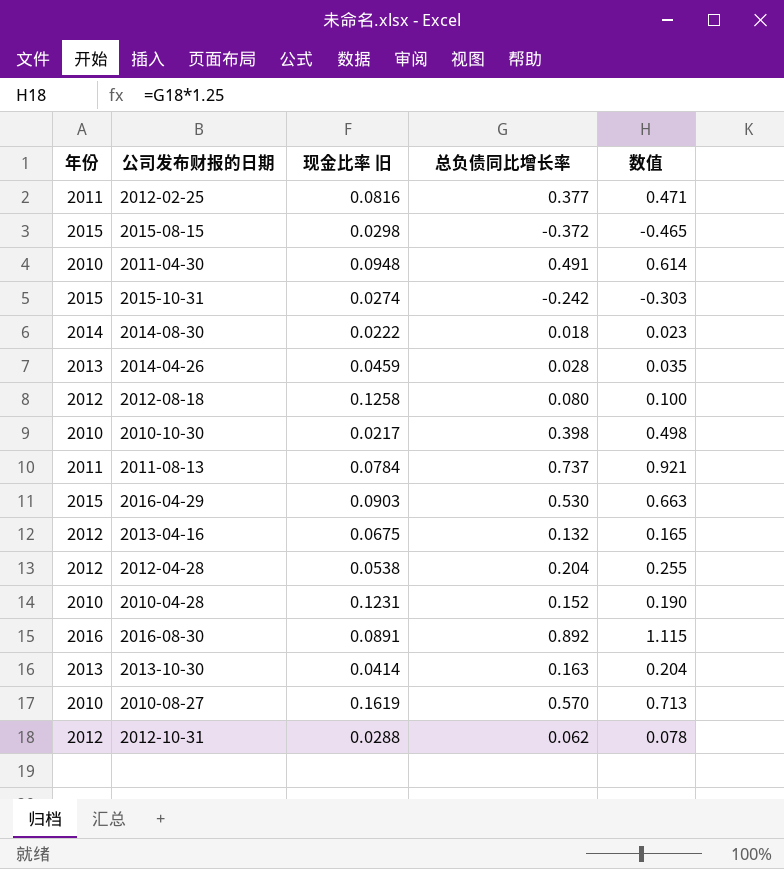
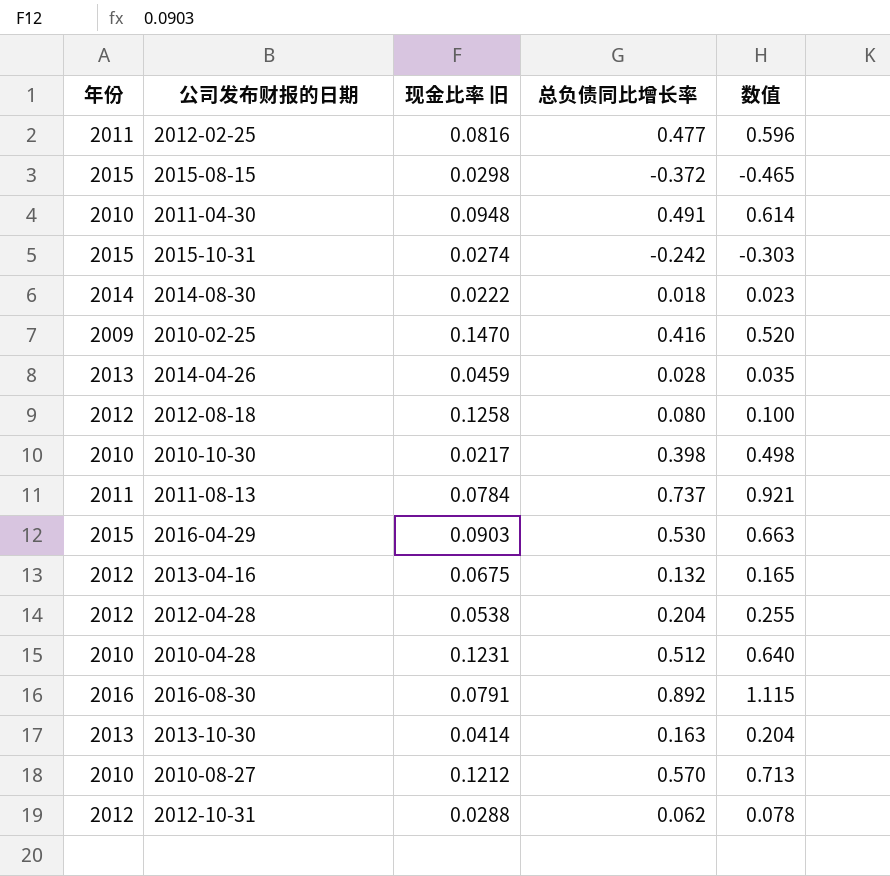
2012-02-25 | 总负债同比增长率: 0.377 -> 0.477
2012-02-25 | 数值: 0.471 -> 0.596
row 2010-02-25: none -> 2009 | 0.1470 | 0.416 | 0.520
2010-04-28 | 总负债同比增长率: 0.152 -> 0.512
2010-04-28 | 数值: 0.190 -> 0.640
2016-08-30 | 现金比率 旧: 0.0891 -> 0.0791
2010-08-27 | 现金比率 旧: 0.1619 -> 0.1212

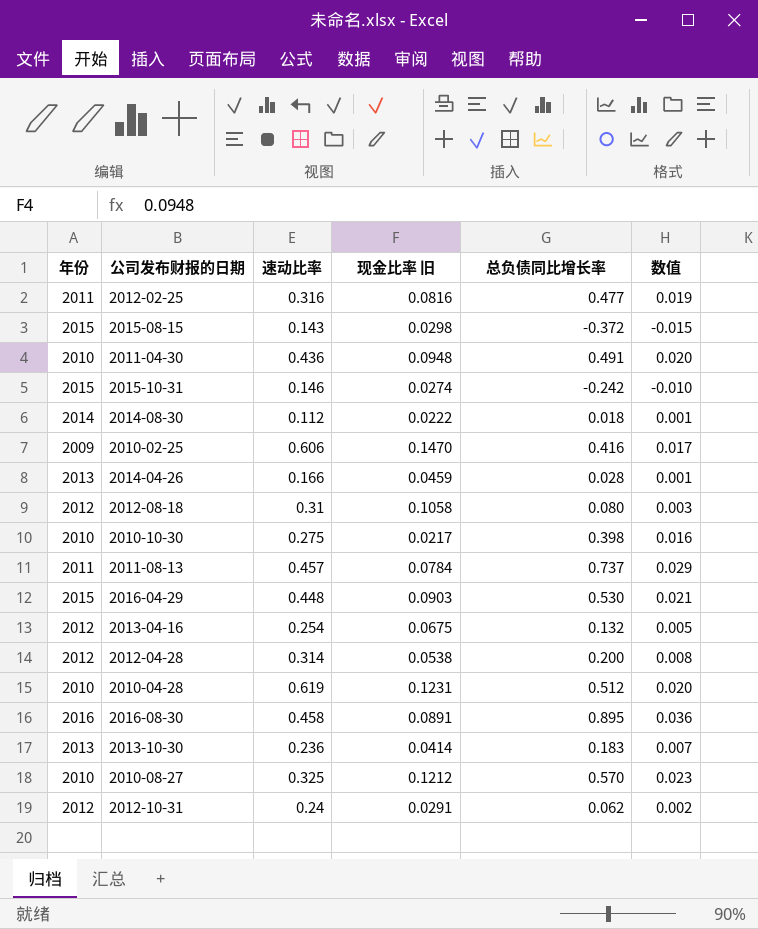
column 速动比率 | position: none -> 3
column 数值 | formula: [总负债同比增长率] * 1.25 -> [总负债同比增长率] * 0.04
2012-08-18 | 现金比率 旧: 0.1258 -> 0.1058
2012-04-28 | 总负债同比增长率: 0.204 -> 0.200
2016-08-30 | 现金比率 旧: 0.0791 -> 0.0891
2016-08-30 | 总负债同比增长率: 0.892 -> 0.895
2013-10-30 | 总负债同比增长率: 0.163 -> 0.183
2012-10-31 | 现金比率 旧: 0.0288 -> 0.0291

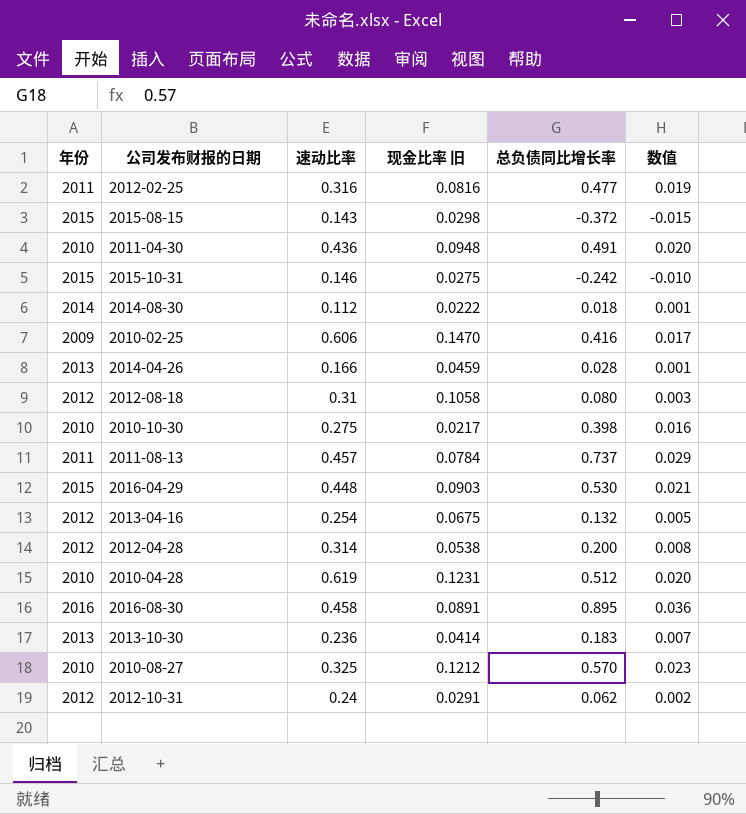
2015-10-31 | 现金比率 旧: 0.0274 -> 0.0275

